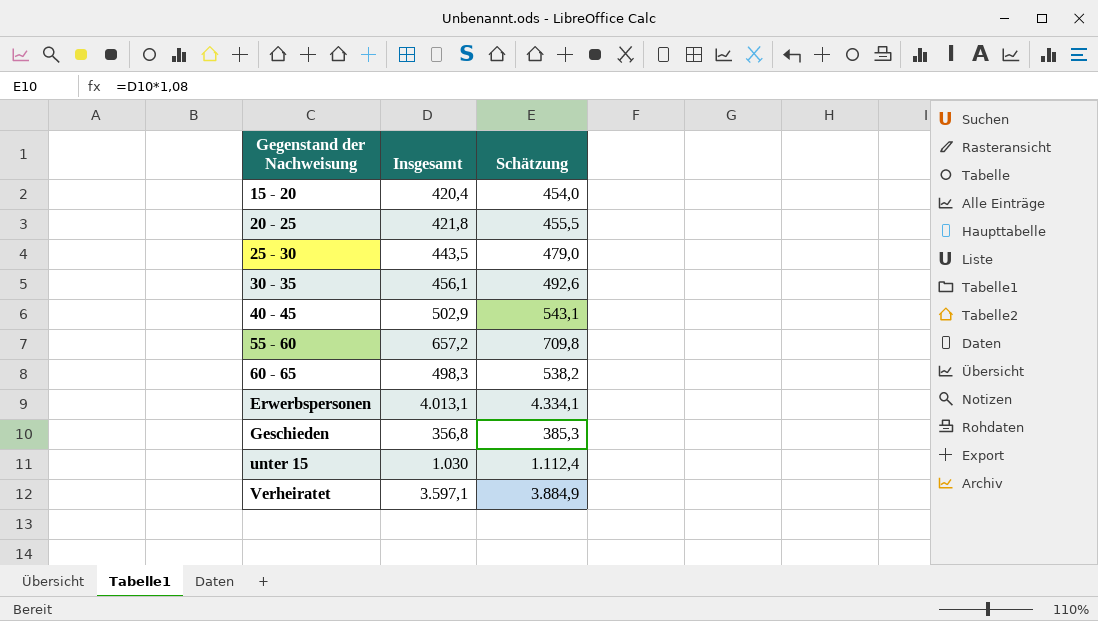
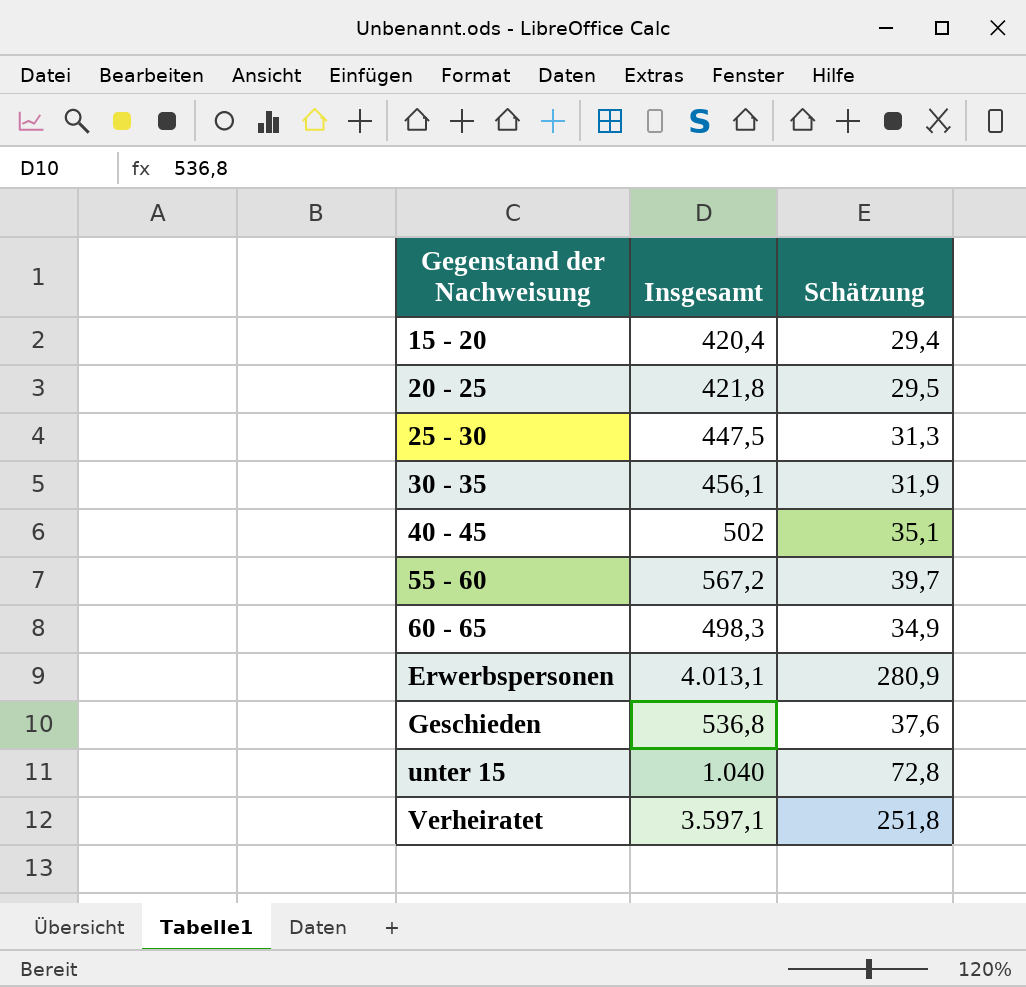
column Schätzung | formula: [Insgesamt] * 1,08 -> [Insgesamt] * 0,07
25 - 30 | Insgesamt: 443,5 -> 447,5
40 - 45 | Insgesamt: 502,9 -> 502
55 - 60 | Insgesamt: 657,2 -> 567,2
Geschieden | Insgesamt: 356,8 -> 536,8
unter 15 | Insgesamt: 1.030 -> 1.040

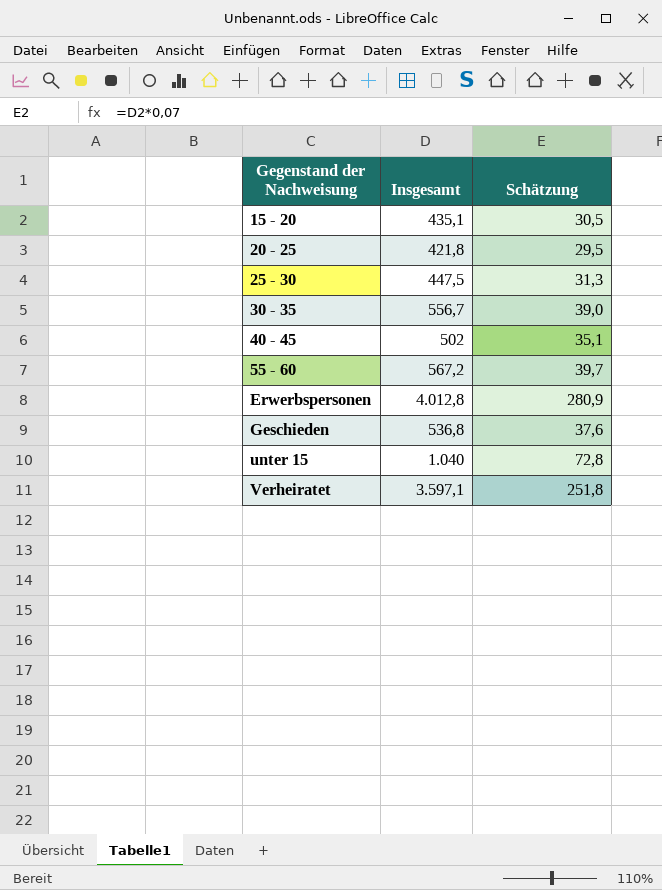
row 60 - 65: 498,3 | 34,9 -> none
15 - 20 | Insgesamt: 420,4 -> 435,1
15 - 20 | Schätzung: 29,4 -> 30,5
30 - 35 | Insgesamt: 456,1 -> 556,7
30 - 35 | Schätzung: 31,9 -> 39,0
Erwerbspersonen | Insgesamt: 4.013,1 -> 4.012,8

